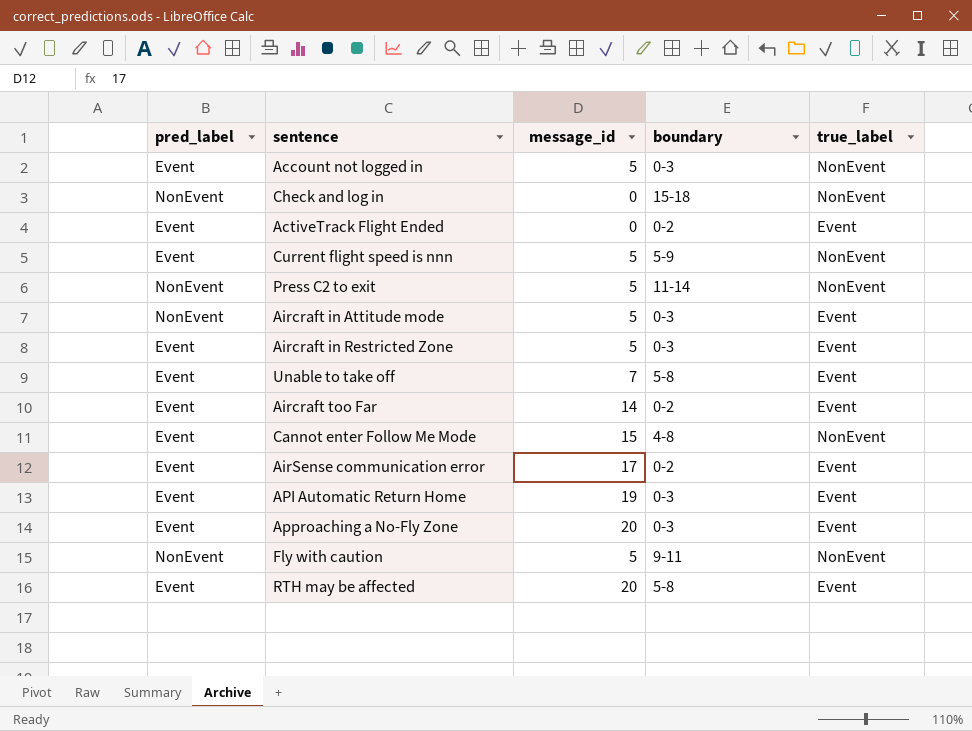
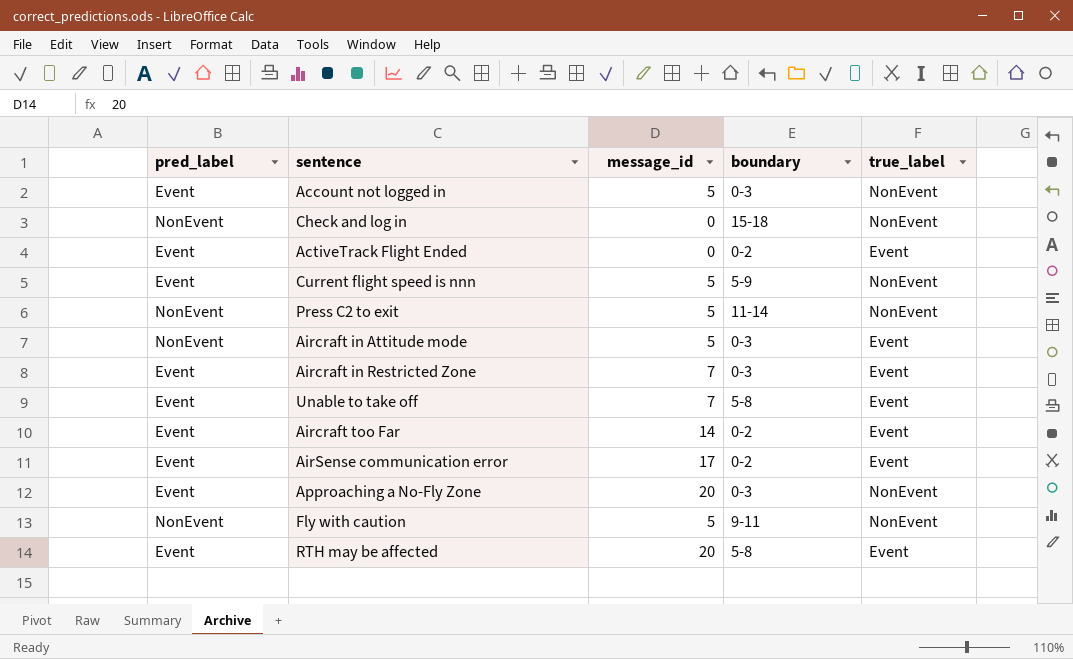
row Cannot enter Follow Me Mode: Event | 15 | 4-8 | NonEvent -> none
row API Automatic Return Home: Event | 19 | 0-3 | Event -> none
Aircraft in Restricted Zone | message_id: 5 -> 7
Approaching a No-Fly Zone | true_label: Event -> NonEvent

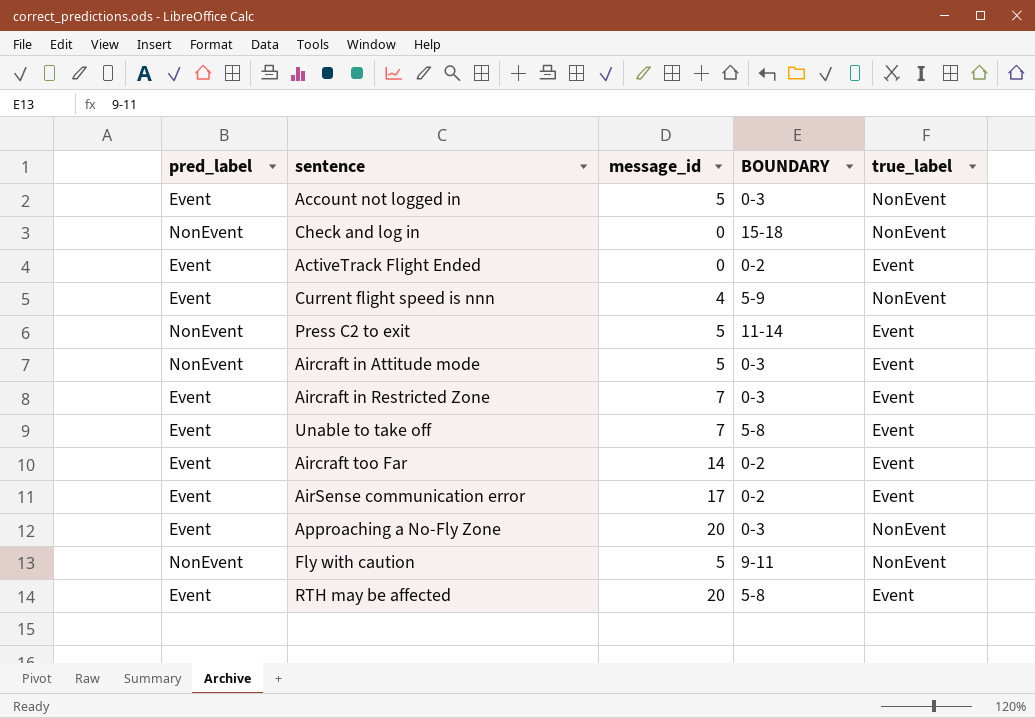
column name: boundary -> BOUNDARY
Current flight speed is nnn | message_id: 5 -> 4
Press C2 to exit | true_label: NonEvent -> Event

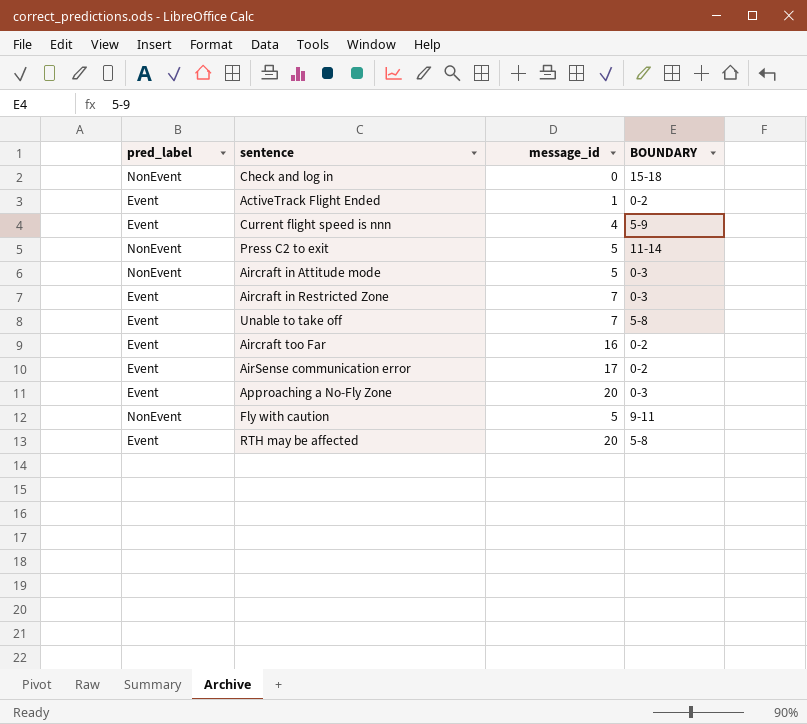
column true_label | position: 5 -> none
row Account not logged in: Event | 5 | 0-3 | NonEvent -> none
ActiveTrack Flight Ended | message_id: 0 -> 1
Aircraft too Far | message_id: 14 -> 16

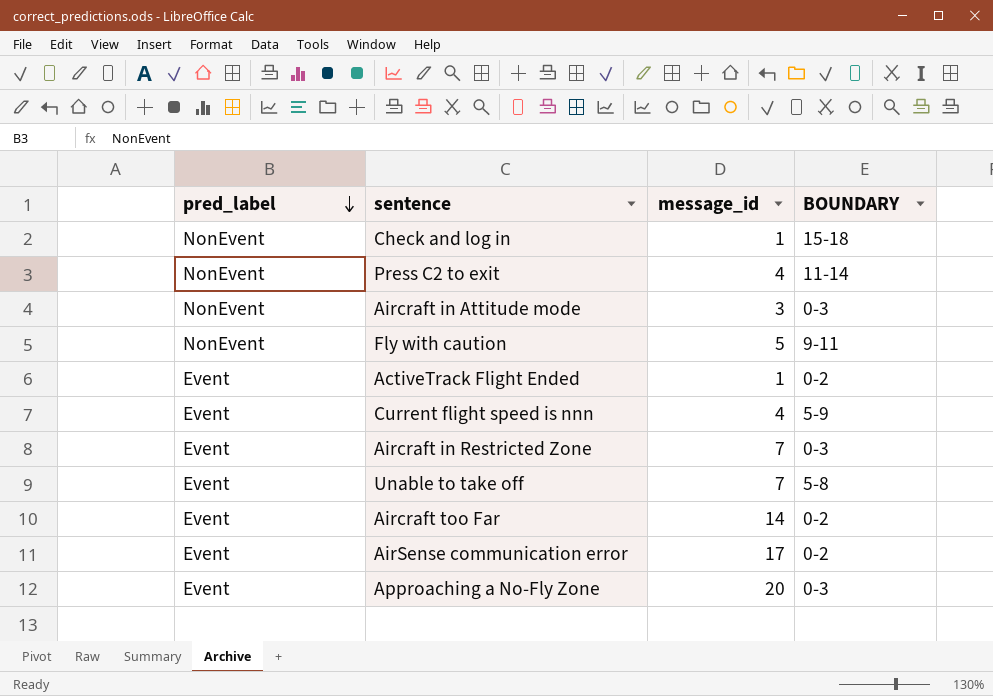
row order: none -> pred_label descending
row RTH may be affected: Event | 20 | 5-8 -> none
Check and log in | message_id: 0 -> 1
Press C2 to exit | message_id: 5 -> 4
Aircraft in Attitude mode | message_id: 5 -> 3
Aircraft too Far | message_id: 16 -> 14

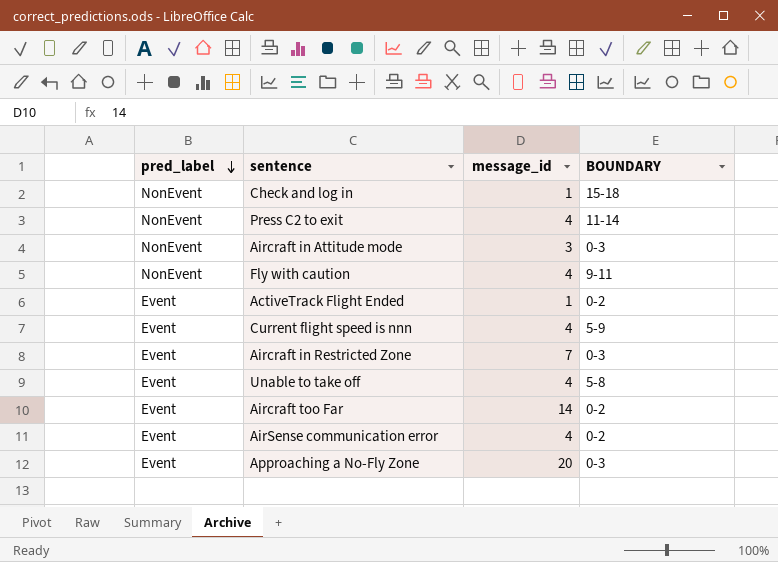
Fly with caution | message_id: 5 -> 4
Unable to take off | message_id: 7 -> 4
AirSense communication error | message_id: 17 -> 4

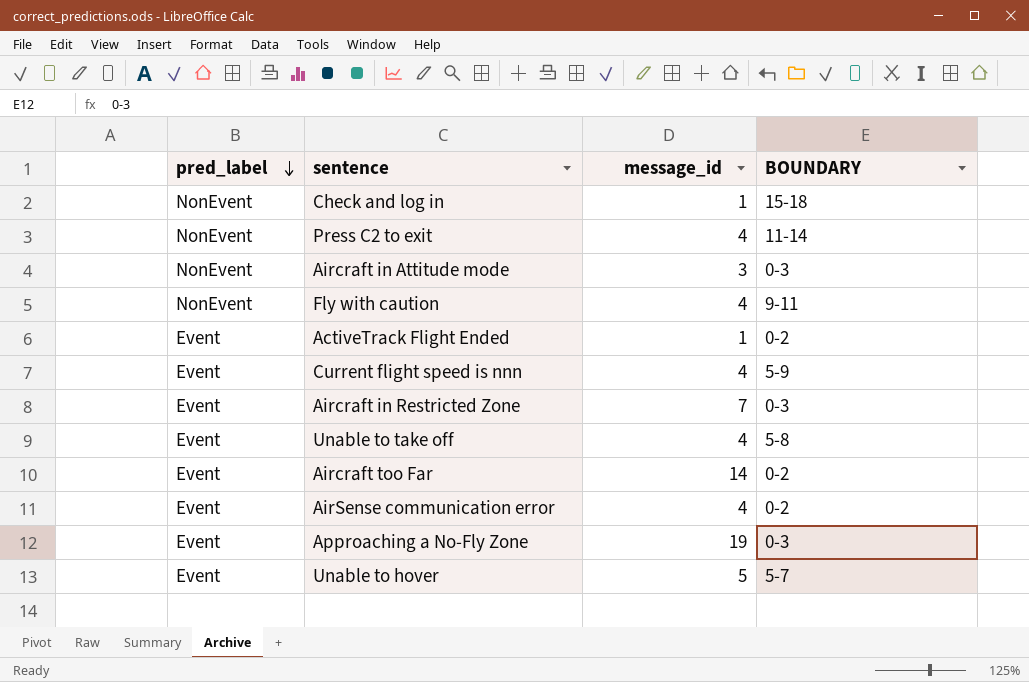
Approaching a No-Fly Zone | message_id: 20 -> 19
row Unable to hover: none -> Event | 5 | 5-7

